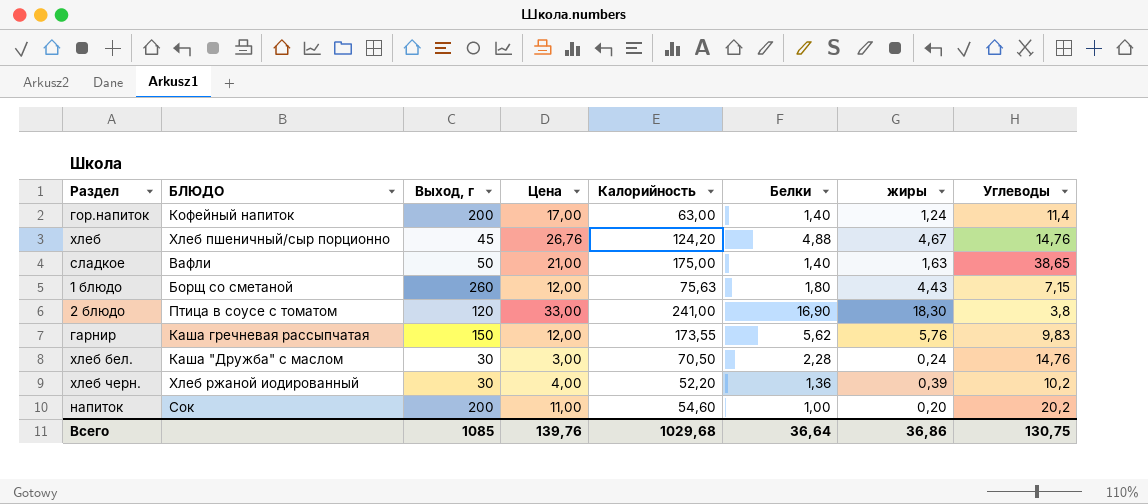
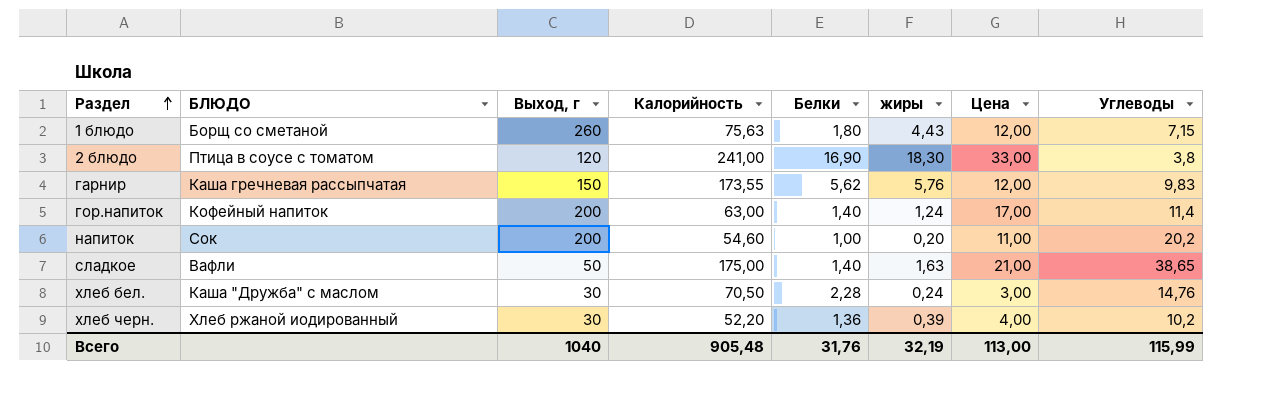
row order: none -> Раздел ascending
column Цена | position: 4 -> 7
row хлеб: Хлеб пшеничный/сыр порционно | 45 | 26,76 | 124,20 | 4,88 | 4,67 | 14,76 -> none
Всего | Выход, г: 1085 -> 1040
Всего | Калорийность: 1029,68 -> 905,48
Всего | Белки: 36,64 -> 31,76
Всего | жиры: 36,86 -> 32,19
Всего | Цена: 139,76 -> 113,00
Всего | Углеводы: 130,75 -> 115,99

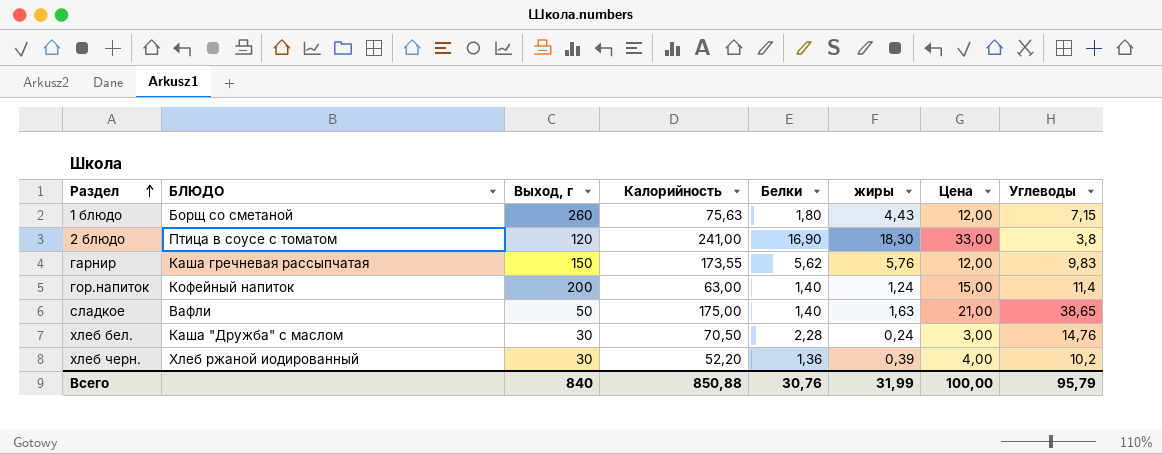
row напиток: Сок | 200 | 54,60 | 1,00 | 0,20 | 11,00 | 20,2 -> none
гор.напиток | Цена: 17,00 -> 15,00
Всего | Выход, г: 1040 -> 840
Всего | Калорийность: 905,48 -> 850,88
Всего | Белки: 31,76 -> 30,76
Всего | жиры: 32,19 -> 31,99
Всего | Цена: 113,00 -> 100,00
Всего | Углеводы: 115,99 -> 95,79

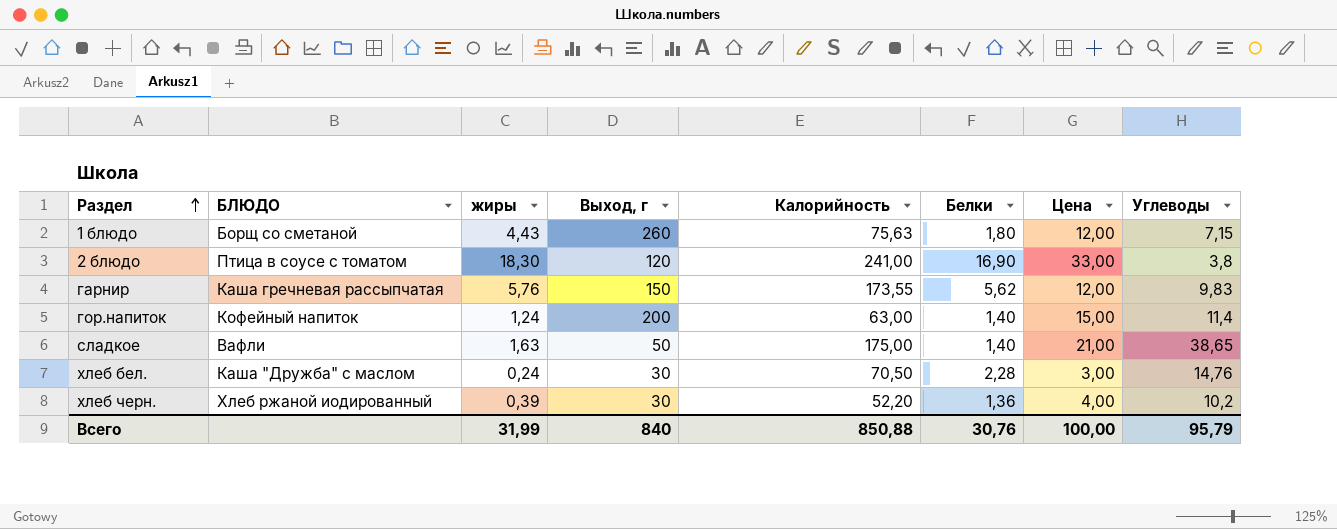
column жиры | position: 6 -> 3

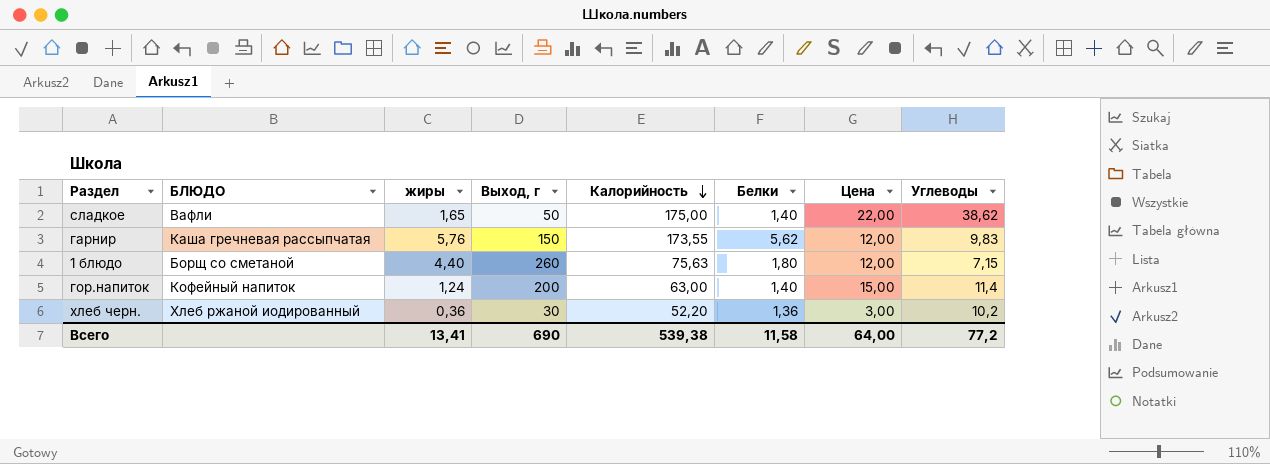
row order: Раздел ascending -> Калорийность descending
row 2 блюдо: Птица в соусе с томатом | 18,30 | 120 | 241,00 | 16,90 | 33,00 | 3,8 -> none
row хлеб бел.: Каша "Дружба" с маслом | 0,24 | 30 | 70,50 | 2,28 | 3,00 | 14,76 -> none
сладкое | жиры: 1,63 -> 1,65
сладкое | Цена: 21,00 -> 22,00
сладкое | Углеводы: 38,65 -> 38,62
1 блюдо | жиры: 4,43 -> 4,40
хлеб черн. | жиры: 0,39 -> 0,36
хлеб черн. | Цена: 4,00 -> 3,00
Всего | жиры: 31,99 -> 13,41
Всего | Выход, г: 840 -> 690
Всего | Калорийность: 850,88 -> 539,38
Всего | Белки: 30,76 -> 11,58
Всего | Цена: 100,00 -> 64,00
Всего | Углеводы: 95,79 -> 77,2

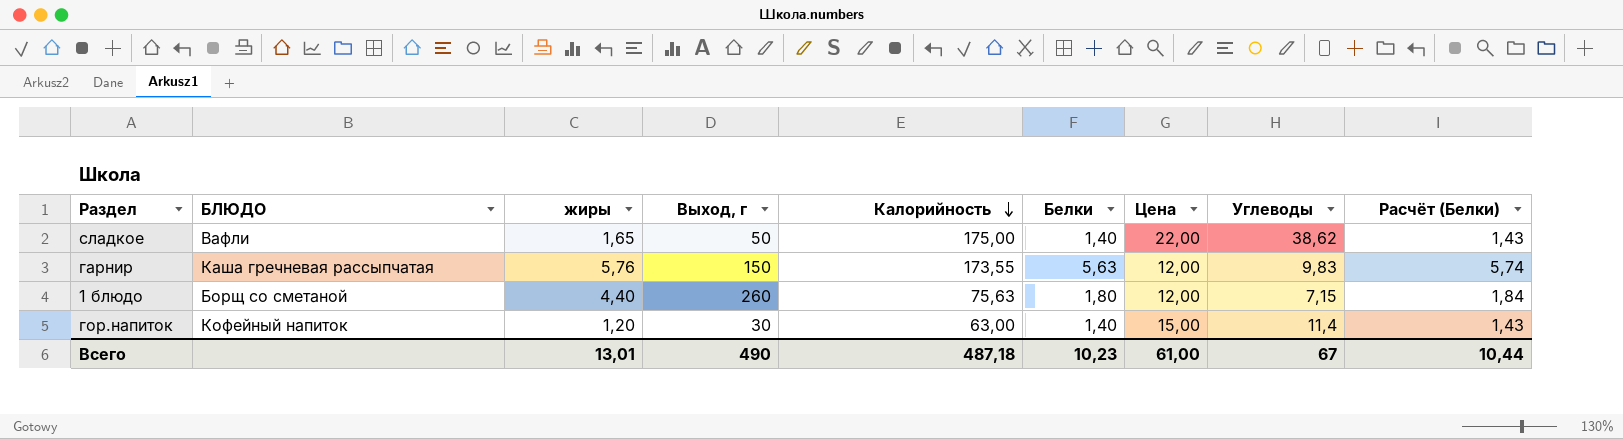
column Расчёт (Белки) | formula: none -> [Белки] * 1,02
row хлеб черн.: Хлеб ржаной иодированный | 0,36 | 30 | 52,20 | 1,36 | 3,00 | 10,2 -> none
гарнир | Белки: 5,62 -> 5,63
гор.напиток | жиры: 1,24 -> 1,20
гор.напиток | Выход, г: 200 -> 30
Всего | жиры: 13,41 -> 13,01
Всего | Выход, г: 690 -> 490
Всего | Калорийность: 539,38 -> 487,18
Всего | Белки: 11,58 -> 10,23
Всего | Цена: 64,00 -> 61,00
Всего | Углеводы: 77,2 -> 67

